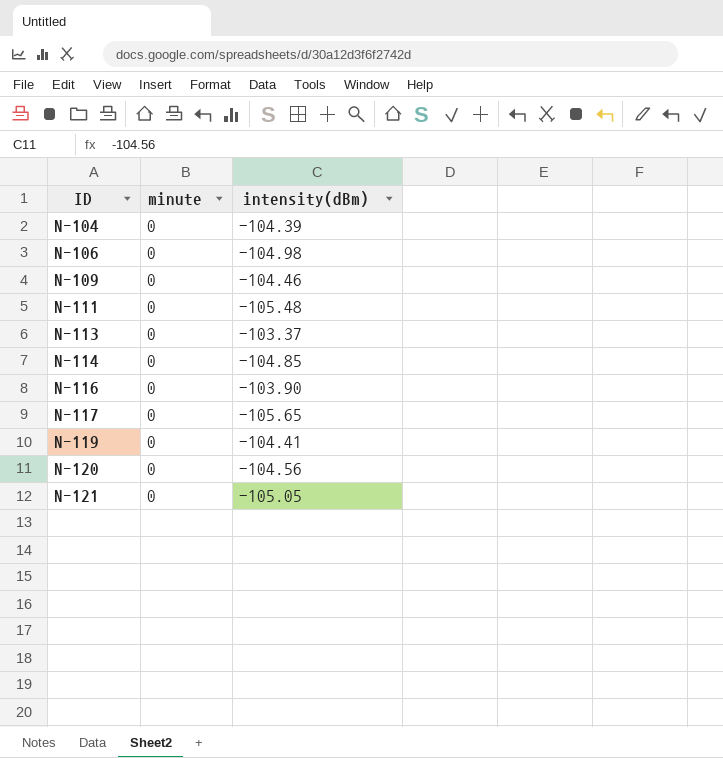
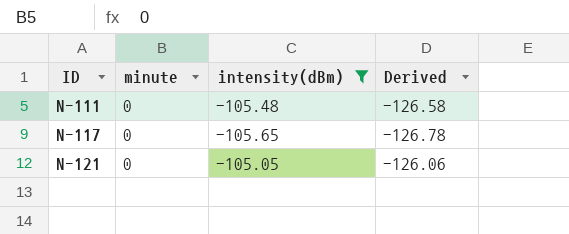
filter: none -> intensity(dBm) <= -105.05
column Derived | formula: none -> [intensity(dBm)] * 1.2

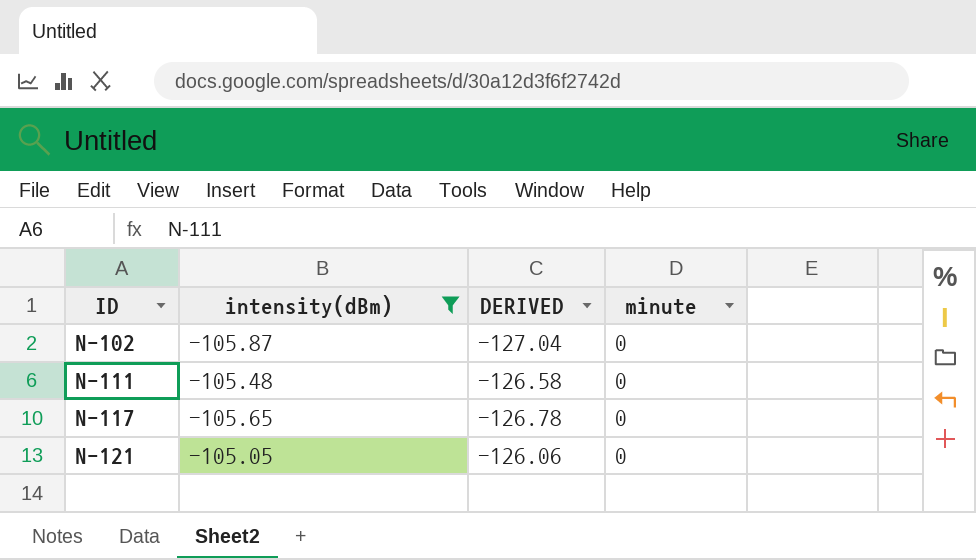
column name: Derived -> DERIVED
column minute | position: 2 -> 4
row N-102: none -> -105.87 | -127.04 | 0

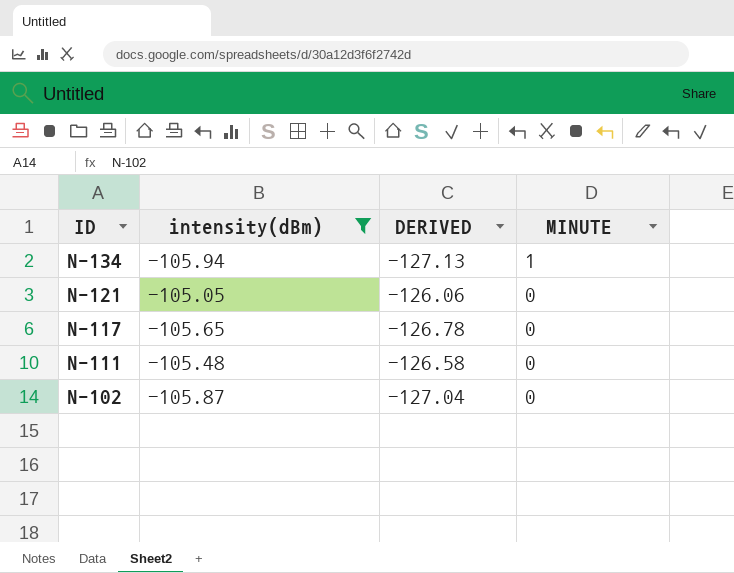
row order: ID ascending -> ID descending
column name: minute -> MINUTE
row N-134: none -> -105.94 | -127.13 | 1

